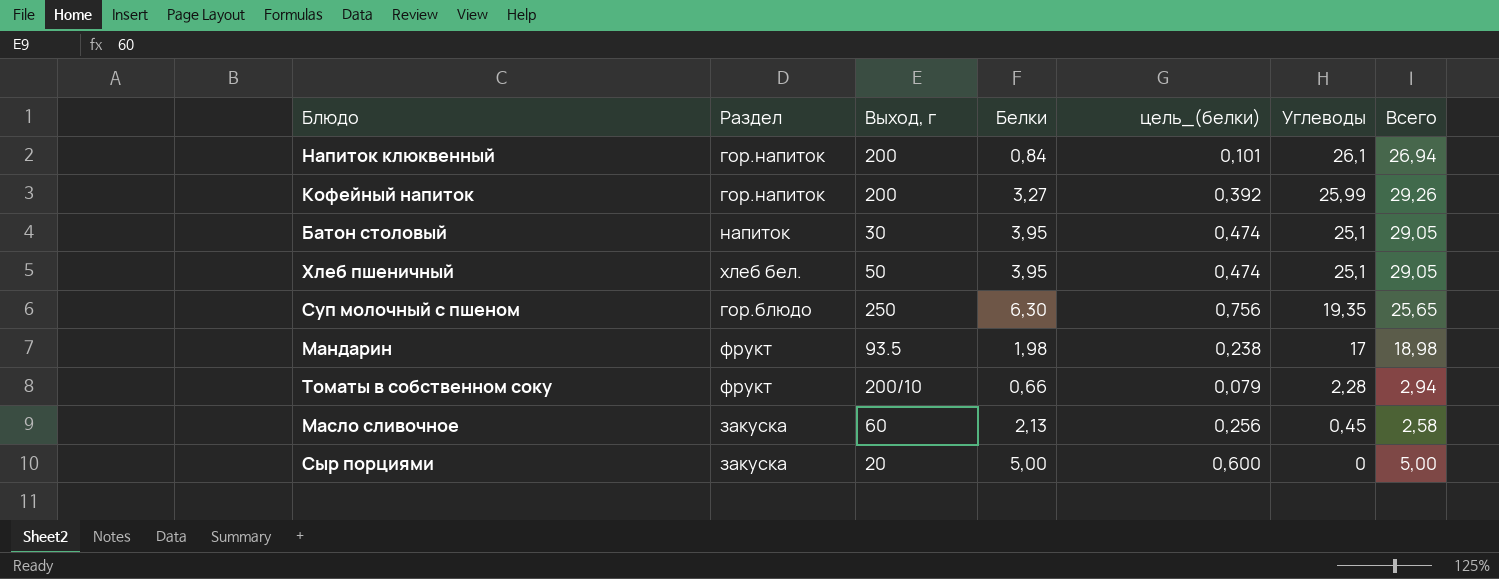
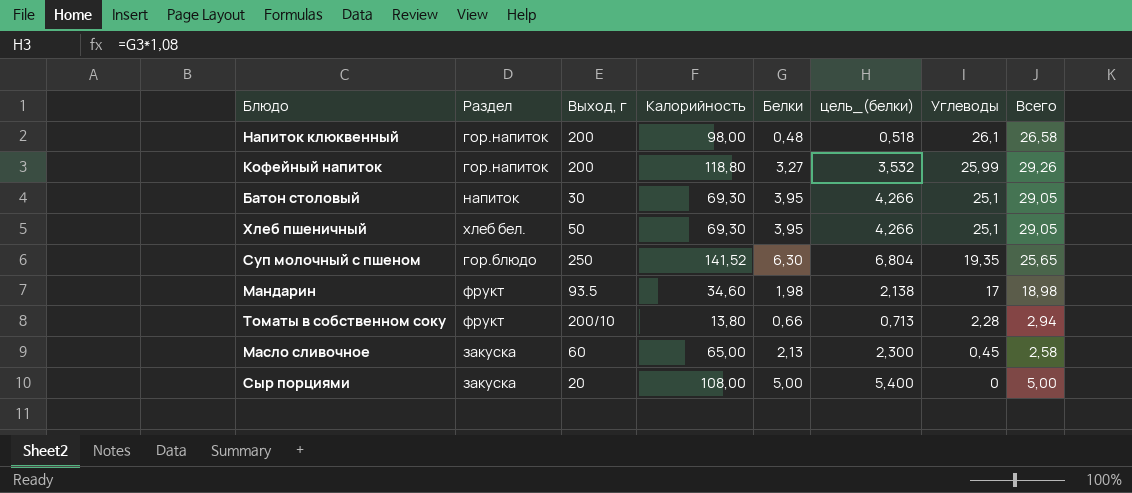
column Калорийность | position: none -> 4
column цель_(белки) | formula: [Белки] * 0,12 -> [Белки] * 1,08
Напиток клюквенный | Белки: 0,84 -> 0,48
Напиток клюквенный | Всего: 26,94 -> 26,58

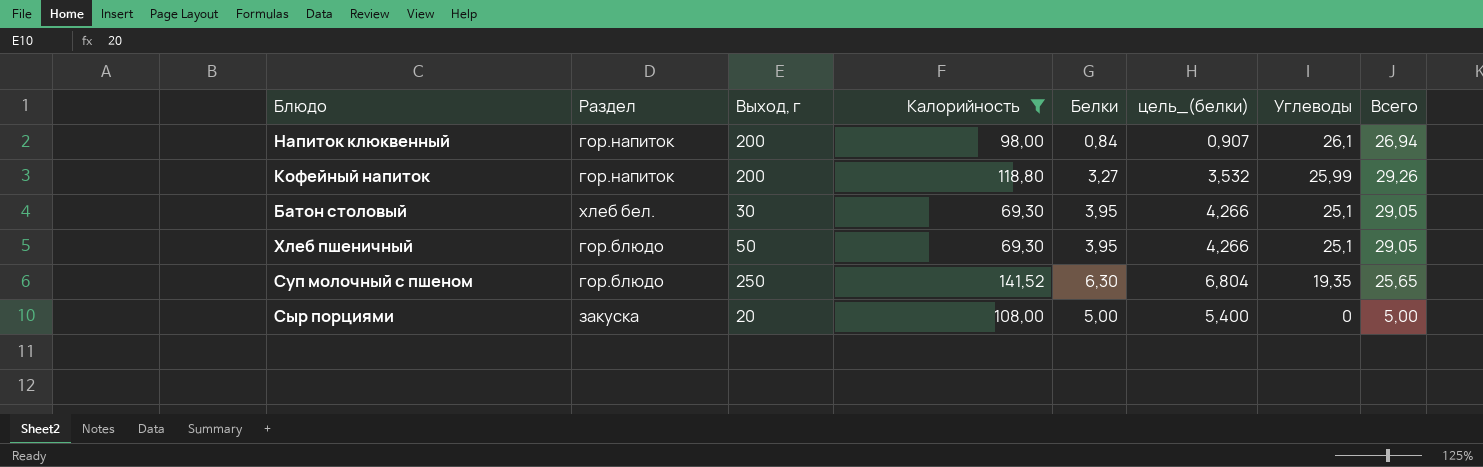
filter: none -> Калорийность >= 69,30
Напиток клюквенный | Белки: 0,48 -> 0,84
Напиток клюквенный | цель_(белки): 0,518 -> 0,907
Напиток клюквенный | Всего: 26,58 -> 26,94
Батон столовый | Раздел: напиток -> хлеб бел.
Хлеб пшеничный | Раздел: хлеб бел. -> гор.блюдо

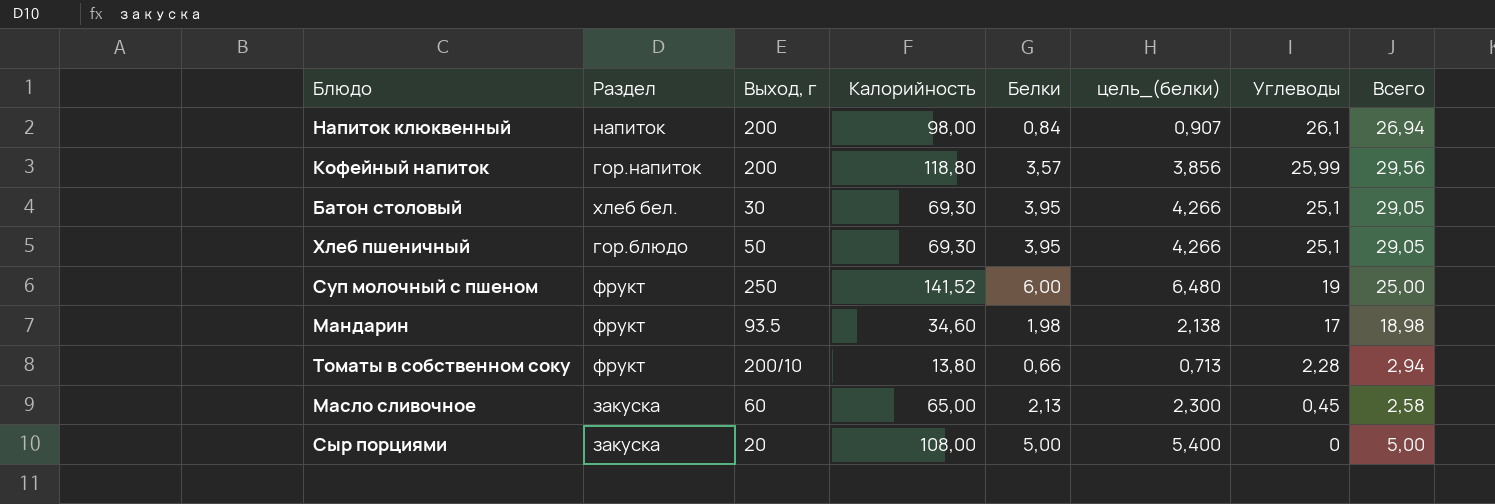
filter: Калорийность >= 69,30 -> none
Напиток клюквенный | Раздел: гор.напиток -> напиток
Кофейный напиток | Белки: 3,27 -> 3,57
Кофейный напиток | цель_(белки): 3,532 -> 3,856
Кофейный напиток | Всего: 29,26 -> 29,56
Суп молочный с пшеном | Раздел: гор.блюдо -> фрукт
Суп молочный с пшеном | Белки: 6,30 -> 6,00
Суп молочный с пшеном | цель_(белки): 6,804 -> 6,480
Суп молочный с пшеном | Углеводы: 19,35 -> 19
Суп молочный с пшеном | Всего: 25,65 -> 25,00

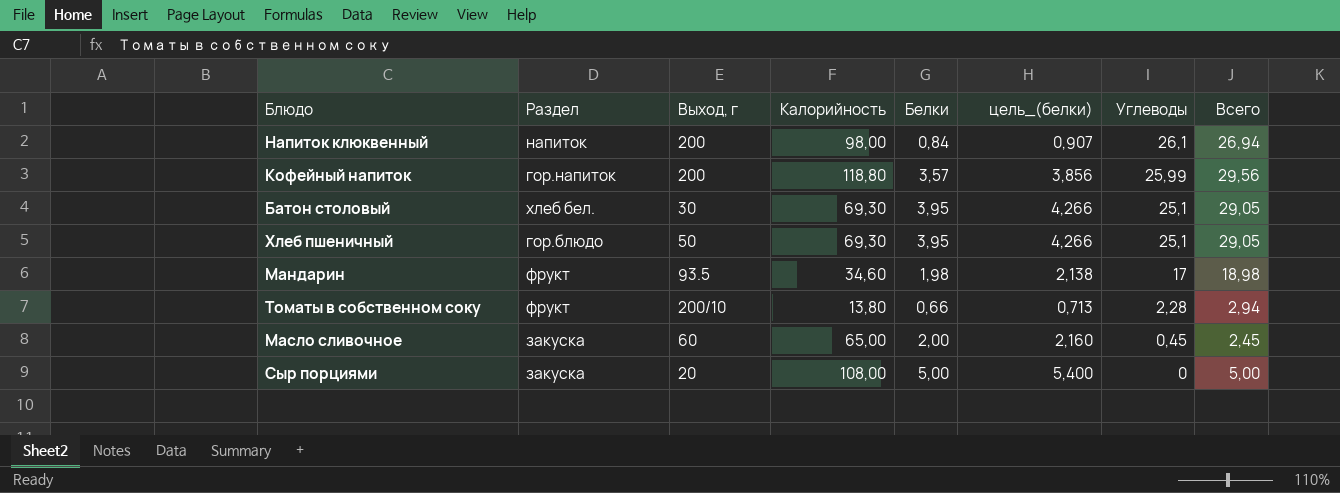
row Суп молочный с пшеном: фрукт | 250 | 141,52 | 6,00 | 6,480 | 19 | 25,00 -> none
Масло сливочное | Белки: 2,13 -> 2,00
Масло сливочное | цель_(белки): 2,300 -> 2,160
Масло сливочное | Всего: 2,58 -> 2,45

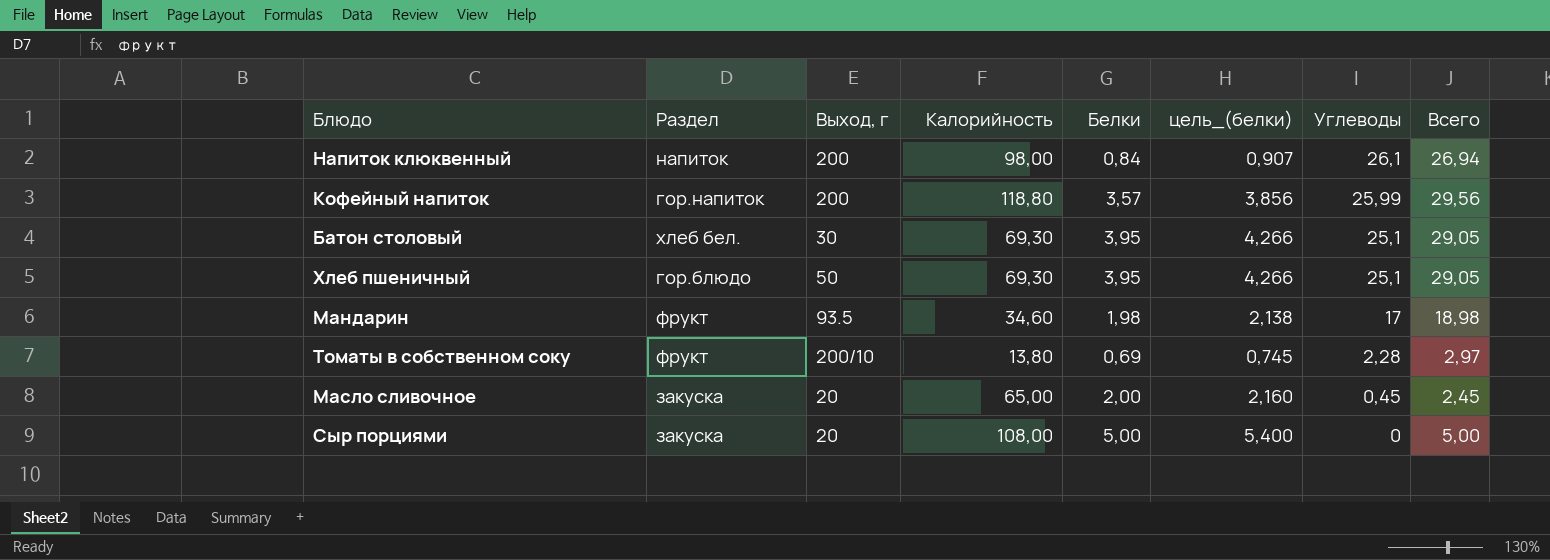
Томаты в собственном соку | Белки: 0,66 -> 0,69
Томаты в собственном соку | цель_(белки): 0,713 -> 0,745
Томаты в собственном соку | Всего: 2,94 -> 2,97
Масло сливочное | Выход, г: 60 -> 20

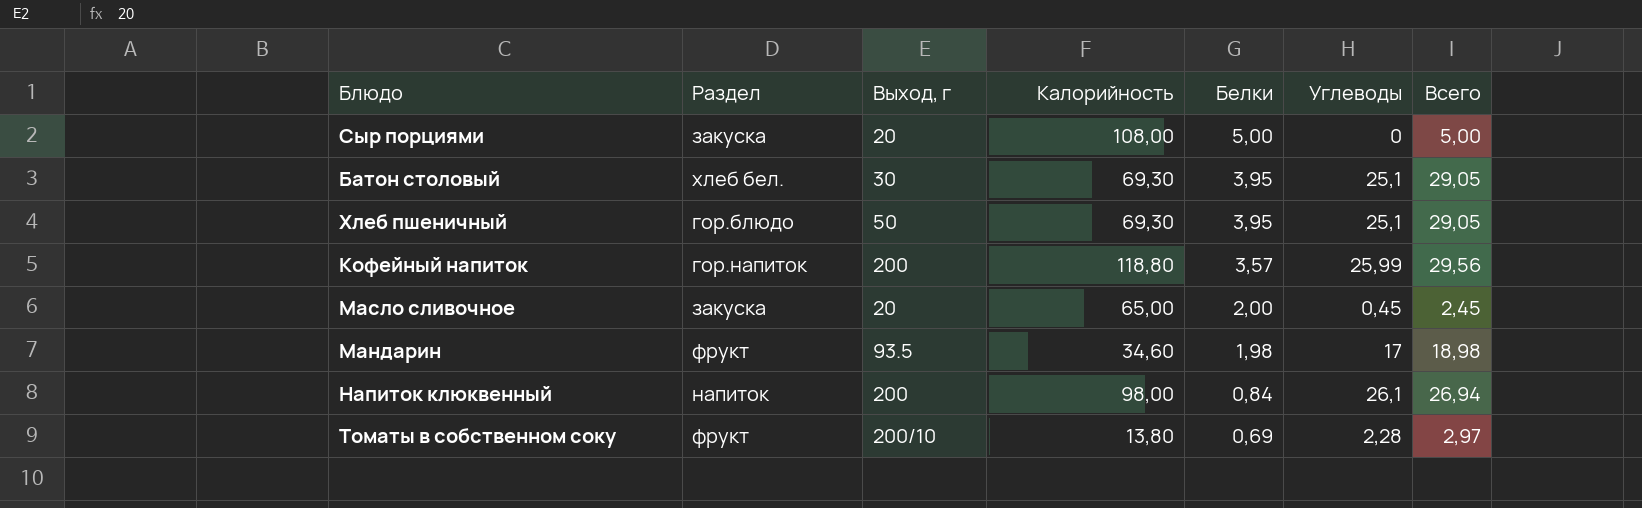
row order: Углеводы descending -> Белки descending
column цель_(белки) | formula: [Белки] * 1,08 -> none

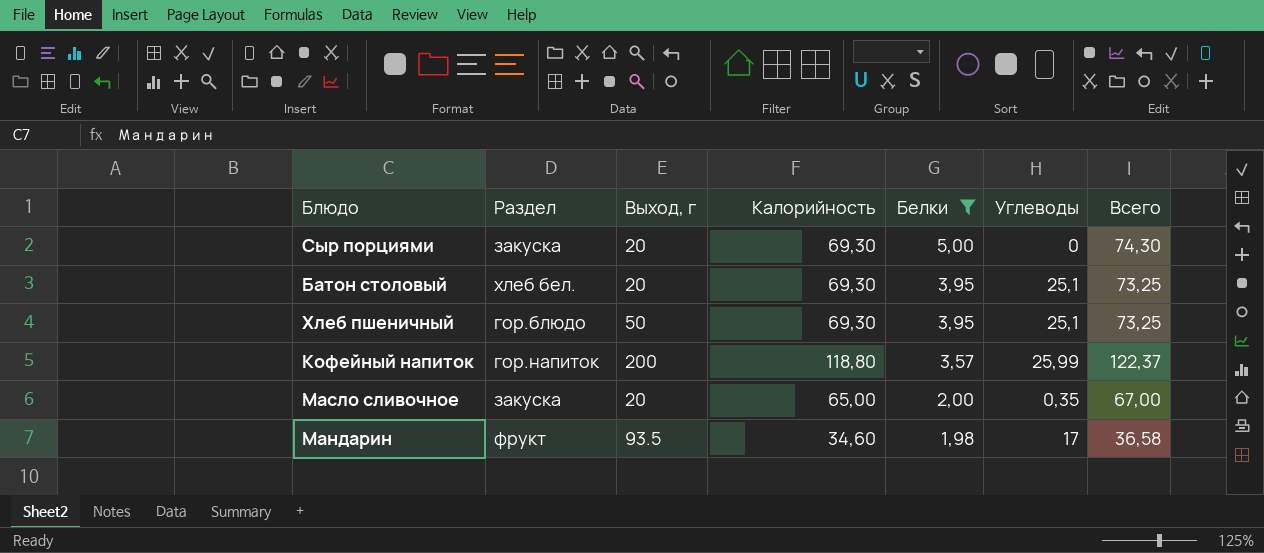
filter: none -> Белки >= 1,98
column Всего | formula: [Белки] + [Углеводы] -> [Калорийность] + [Белки]
Сыр порциями | Калорийность: 108,00 -> 69,30
Батон столовый | Выход, г: 30 -> 20
Масло сливочное | Углеводы: 0,45 -> 0,35

